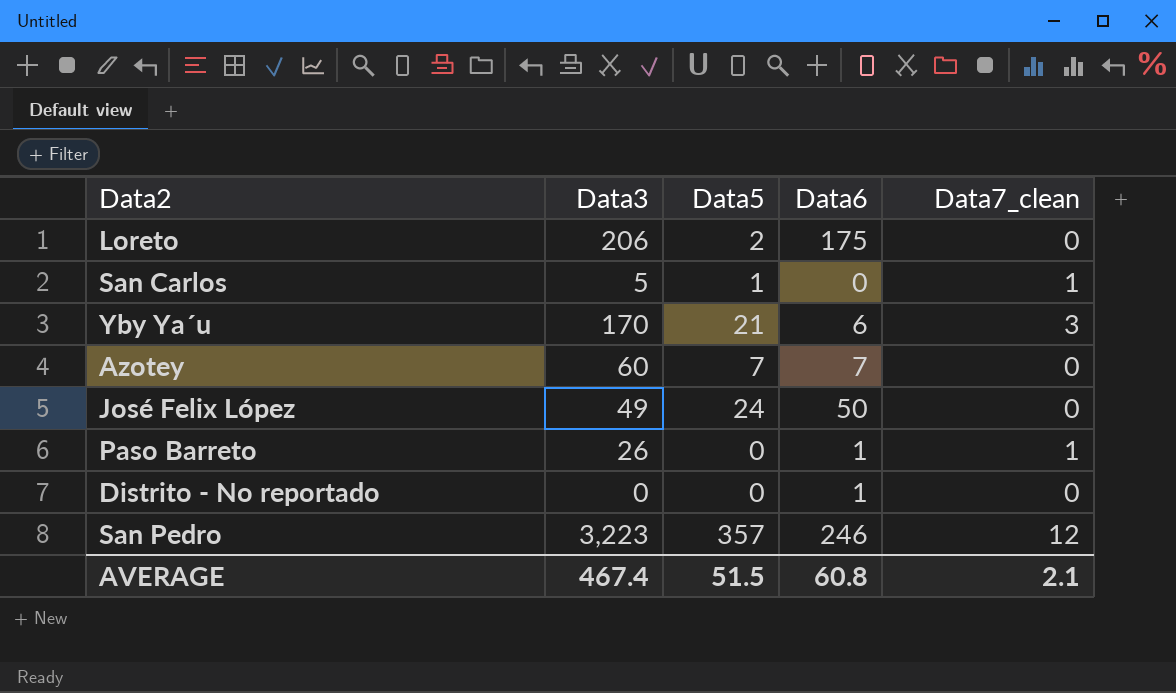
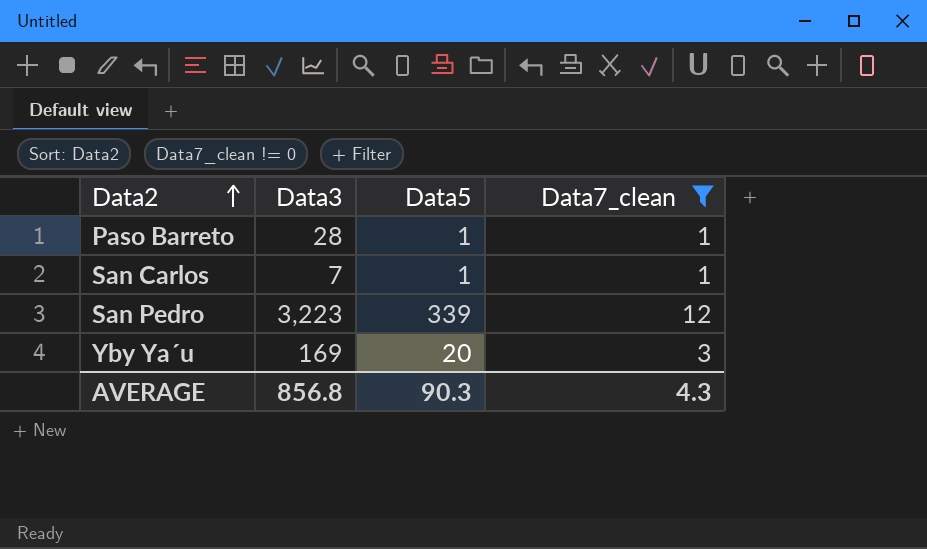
filter: none -> Data7_clean != 0
row order: none -> Data2 ascending
column Data6 | position: 4 -> none
Paso Barreto | Data3: 26 -> 28
Paso Barreto | Data5: 0 -> 1
San Carlos | Data3: 5 -> 7
San Pedro | Data5: 357 -> 339
Yby Ya´u | Data3: 170 -> 169
Yby Ya´u | Data5: 21 -> 20
AVERAGE | Data3: 467.4 -> 856.8
AVERAGE | Data5: 51.5 -> 90.3
AVERAGE | Data7_clean: 2.1 -> 4.3

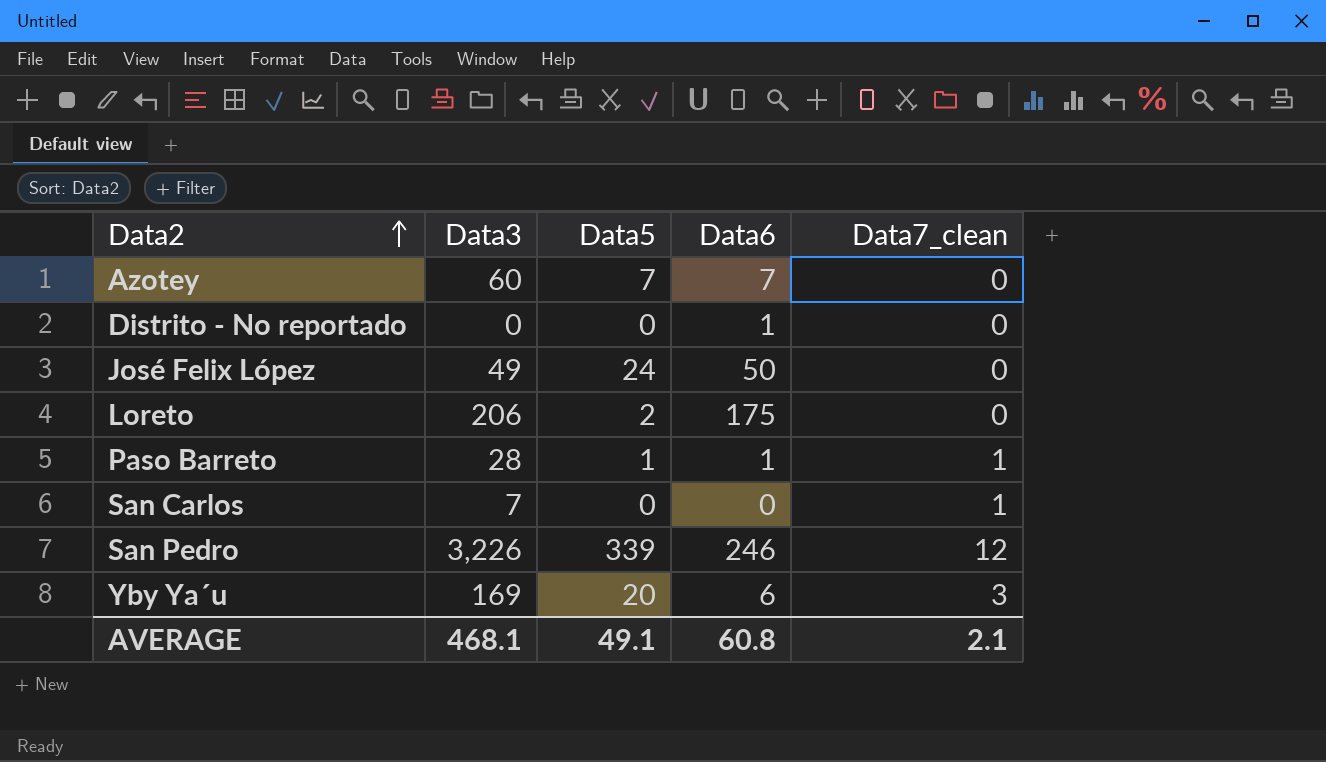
filter: Data7_clean != 0 -> none
column Data6 | position: none -> 4
San Carlos | Data5: 1 -> 0
San Pedro | Data3: 3,223 -> 3,226
AVERAGE | Data3: 856.8 -> 468.1
AVERAGE | Data5: 90.3 -> 49.1
AVERAGE | Data7_clean: 4.3 -> 2.1

